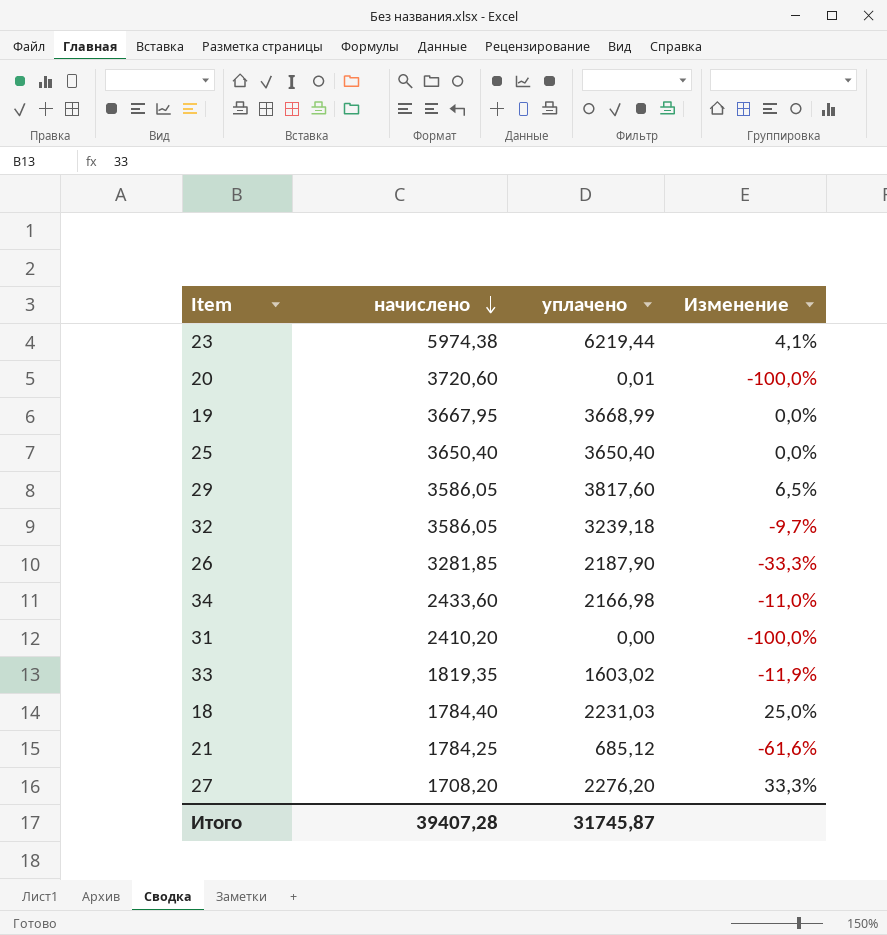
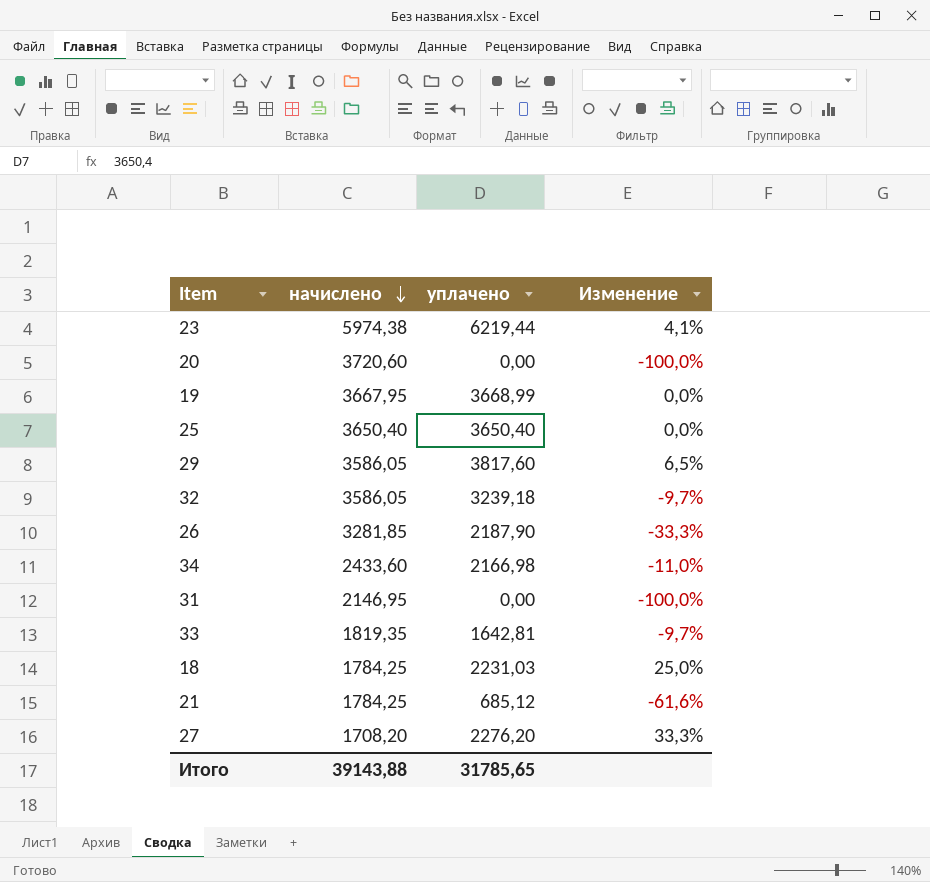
20 | уплачено: 0,01 -> 0,00
31 | начислено: 2410,20 -> 2146,95
33 | уплачено: 1603,02 -> 1642,81
33 | Изменение: -11,9% -> -9,7%
18 | начислено: 1784,40 -> 1784,25
Итого | начислено: 39407,28 -> 39143,88
Итого | уплачено: 31745,87 -> 31785,65

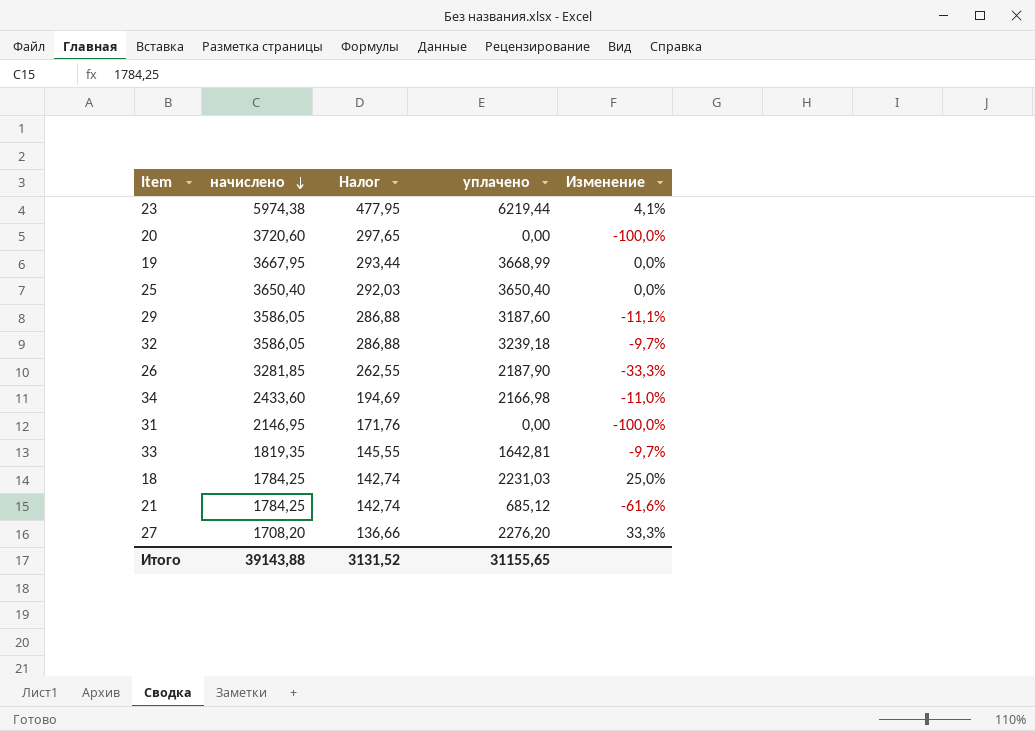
column Налог | formula: none -> [начислено] * 0,08
29 | уплачено: 3817,60 -> 3187,60
29 | Изменение: 6,5% -> -11,1%
Итого | уплачено: 31785,65 -> 31155,65

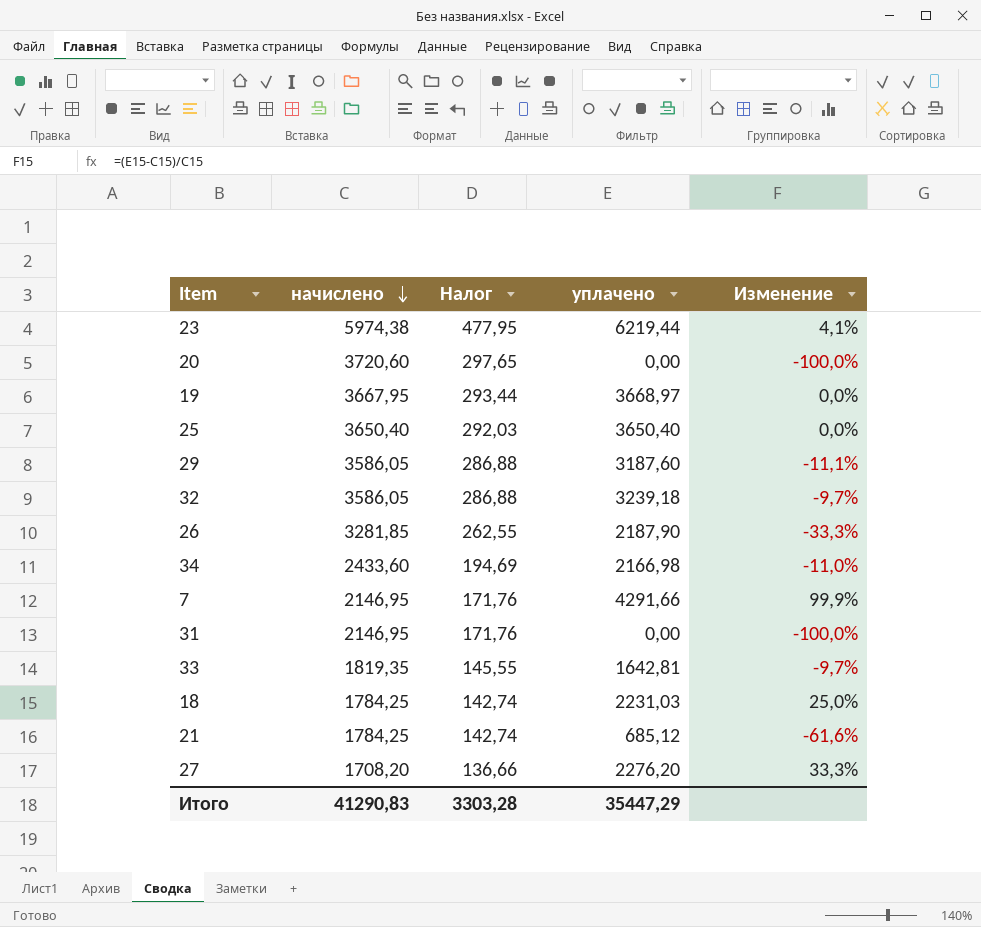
19 | уплачено: 3668,99 -> 3668,97
row 7: none -> 2146,95 | 171,76 | 4291,66 | 99,9%
Итого | начислено: 39143,88 -> 41290,83
Итого | Налог: 3131,52 -> 3303,28
Итого | уплачено: 31155,65 -> 35447,29

